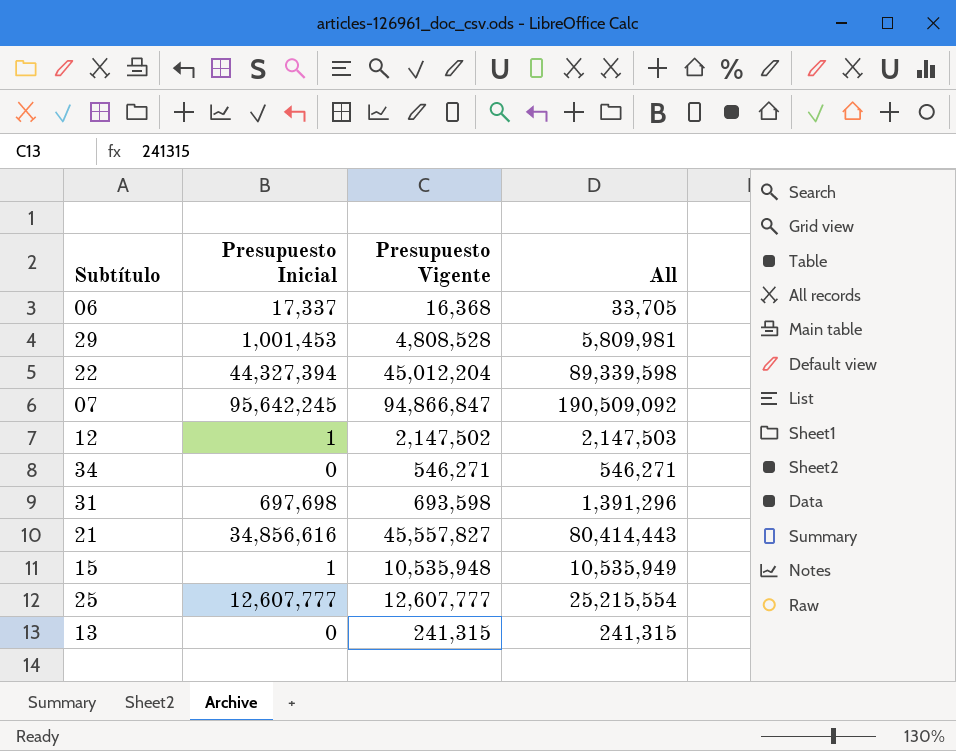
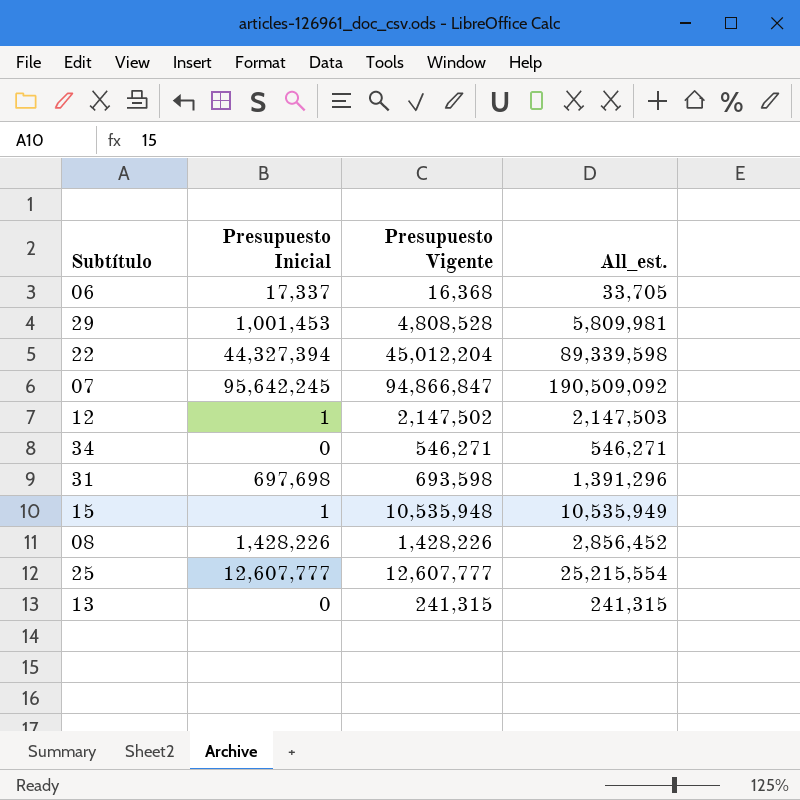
column name: All -> All_est.
row 21: 34,856,616 | 45,557,827 | 80,414,443 -> none
row 08: none -> 1,428,226 | 1,428,226 | 2,856,452

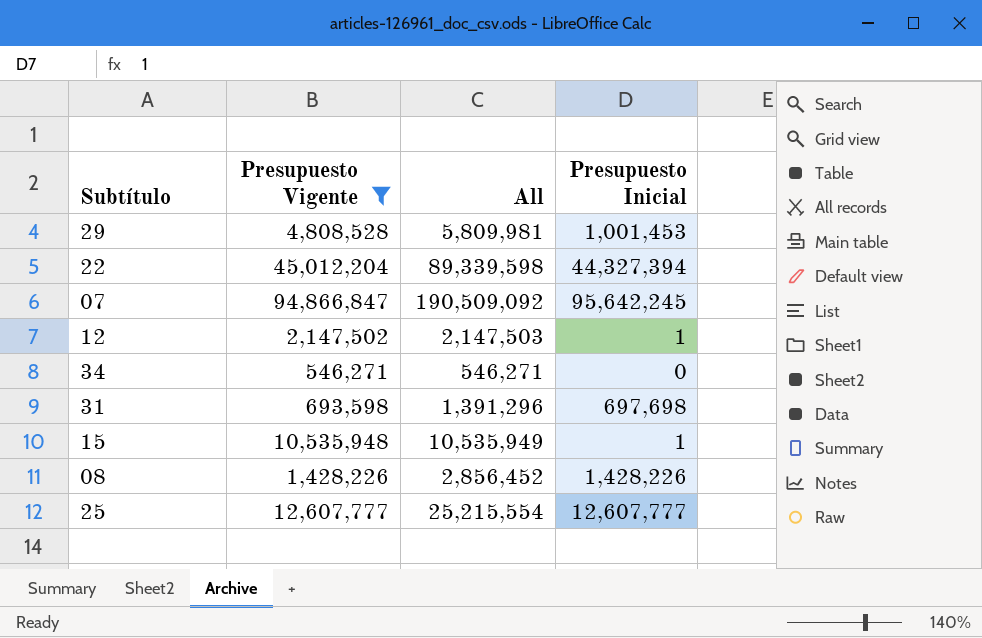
filter: none -> Presupuesto Vigente >= 546,271
column name: All_est. -> All
column Presupuesto Inicial | position: 2 -> 4

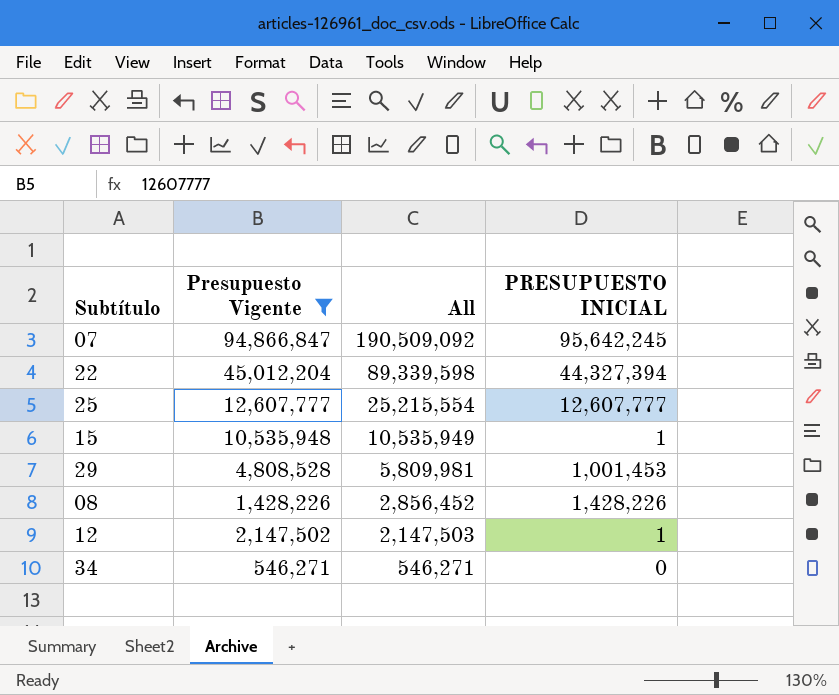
row order: none -> All descending
column name: Presupuesto Inicial -> PRESUPUESTO INICIAL
row 31: 693,598 | 1,391,296 | 697,698 -> none

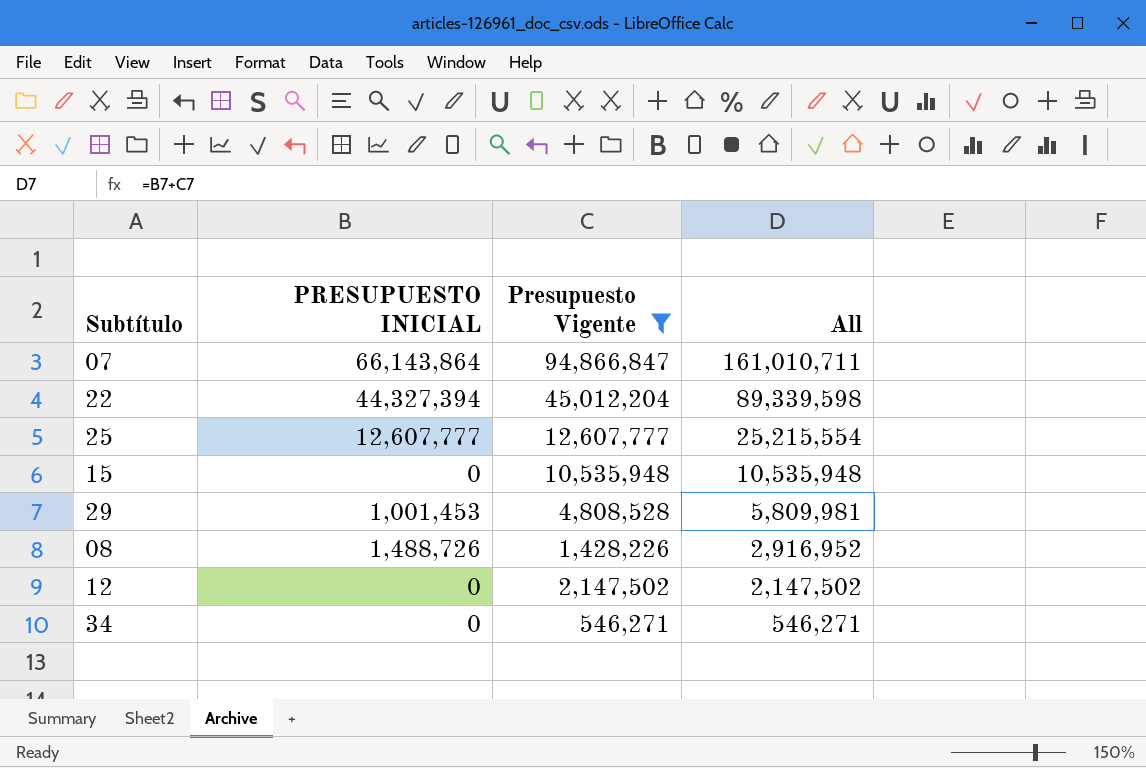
column PRESUPUESTO INICIAL | position: 4 -> 2
07 | PRESUPUESTO INICIAL: 95,642,245 -> 66,143,864
07 | All: 190,509,092 -> 161,010,711
15 | PRESUPUESTO INICIAL: 1 -> 0
15 | All: 10,535,949 -> 10,535,948
08 | PRESUPUESTO INICIAL: 1,428,226 -> 1,488,726
08 | All: 2,856,452 -> 2,916,952
12 | PRESUPUESTO INICIAL: 1 -> 0
12 | All: 2,147,503 -> 2,147,502

